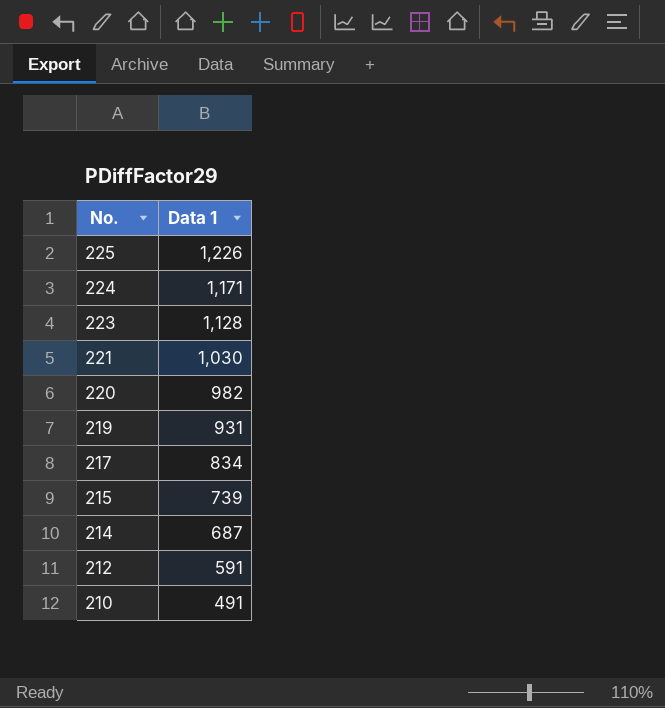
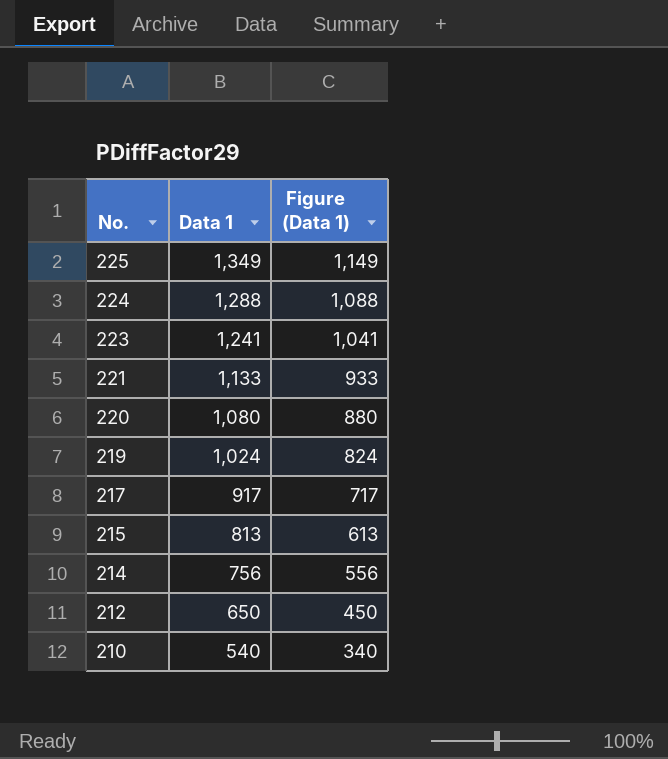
column Figure (Data 1) | formula: none -> [Data 1] - 200
225 | Data 1: 1,226 -> 1,349
224 | Data 1: 1,171 -> 1,288
223 | Data 1: 1,128 -> 1,241
221 | Data 1: 1,030 -> 1,133
220 | Data 1: 982 -> 1,080
219 | Data 1: 931 -> 1,024
217 | Data 1: 834 -> 917
215 | Data 1: 739 -> 813
214 | Data 1: 687 -> 756
212 | Data 1: 591 -> 650
210 | Data 1: 491 -> 540

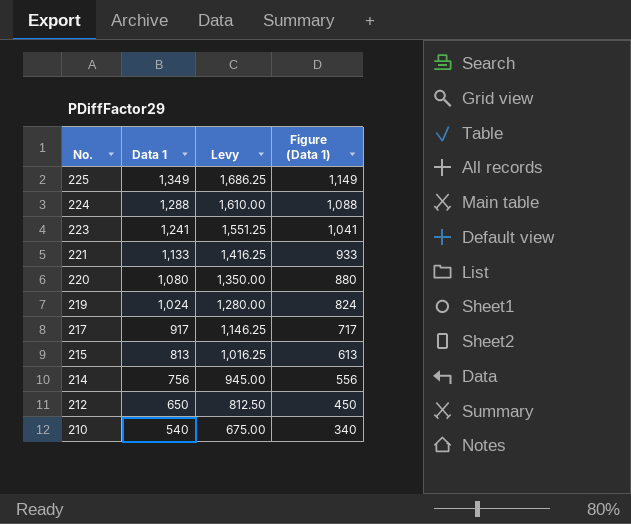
column Levy | formula: none -> [Data 1] * 1.25

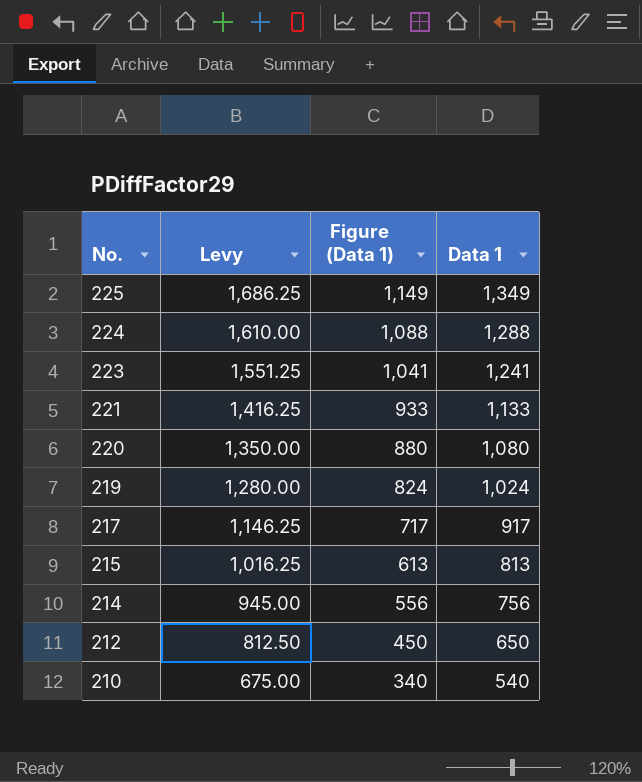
column Data 1 | position: 2 -> 4

